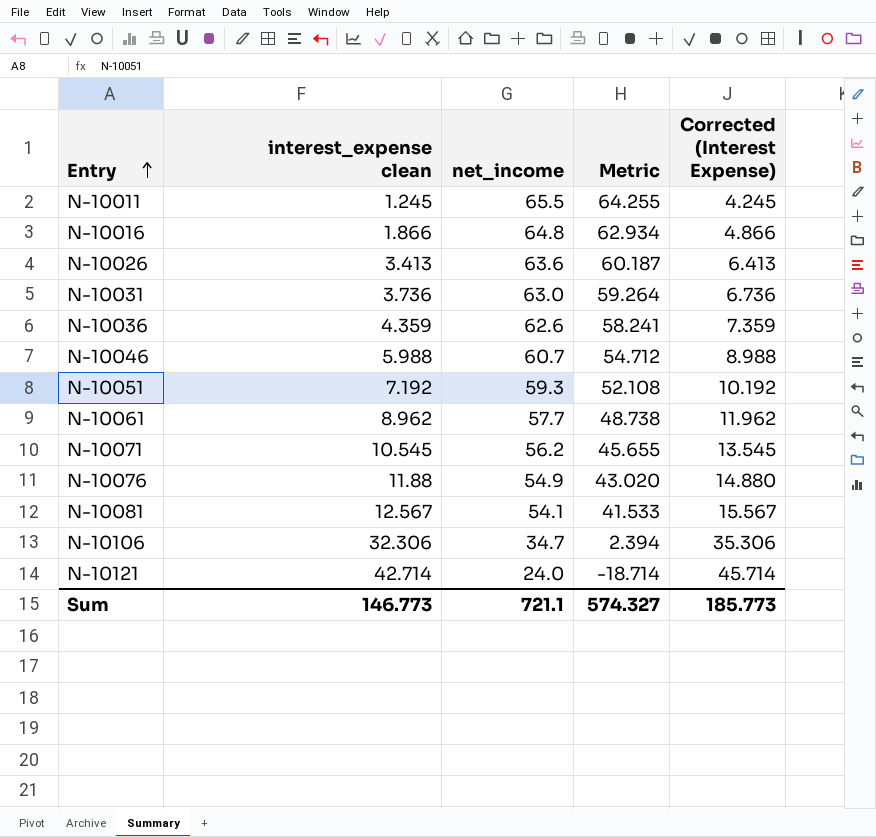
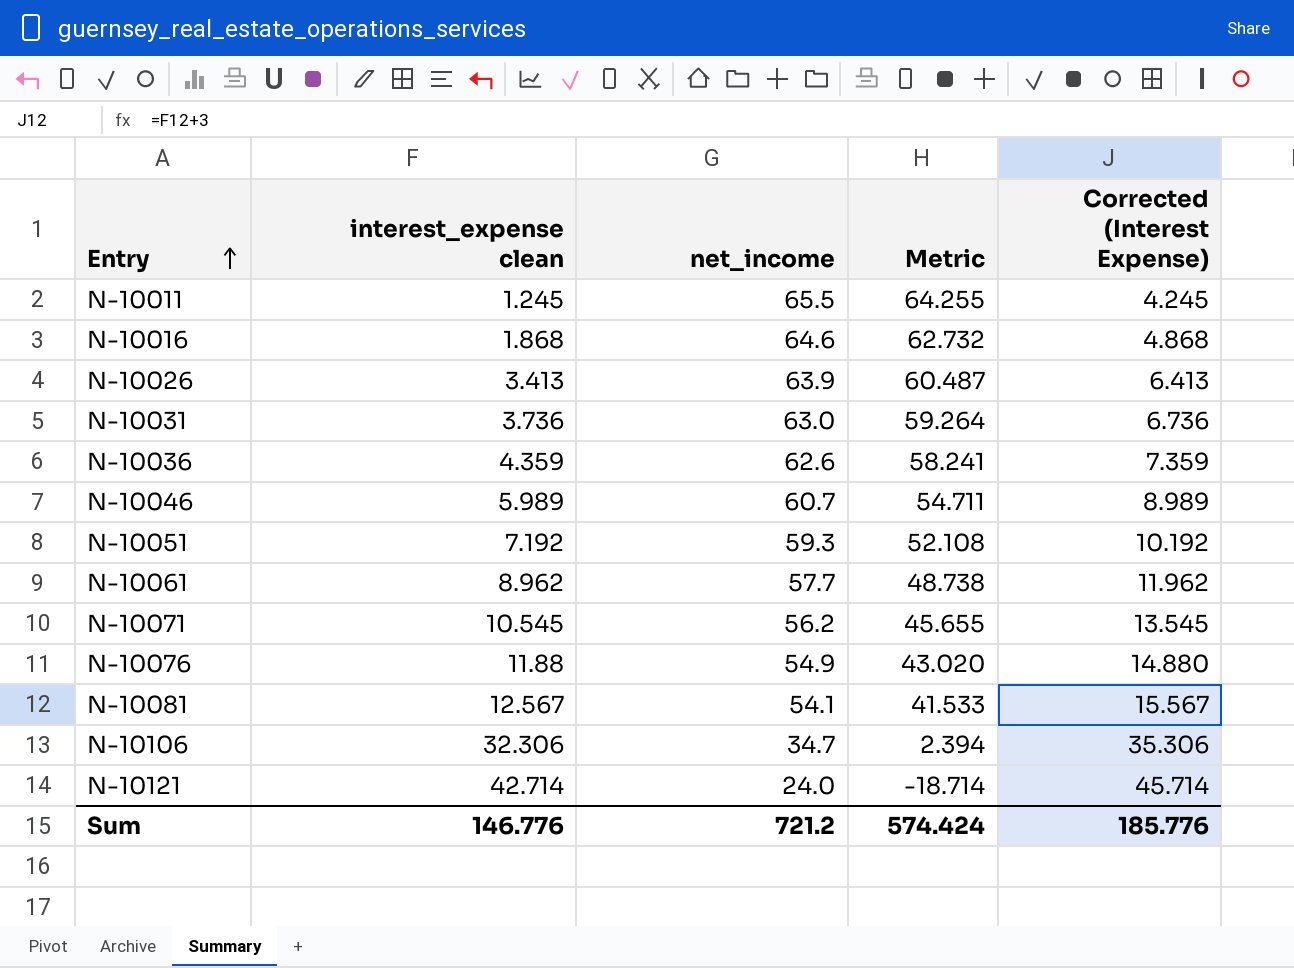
N-10016 | interest_expense clean: 1.866 -> 1.868
N-10016 | net_income: 64.8 -> 64.6
N-10016 | Metric: 62.934 -> 62.732
N-10016 | Corrected (Interest Expense): 4.866 -> 4.868
N-10026 | net_income: 63.6 -> 63.9
N-10026 | Metric: 60.187 -> 60.487
N-10046 | interest_expense clean: 5.988 -> 5.989
N-10046 | Metric: 54.712 -> 54.711
N-10046 | Corrected (Interest Expense): 8.988 -> 8.989
Sum | interest_expense clean: 146.773 -> 146.776
Sum | net_income: 721.1 -> 721.2
Sum | Metric: 574.327 -> 574.424
Sum | Corrected (Interest Expense): 185.773 -> 185.776

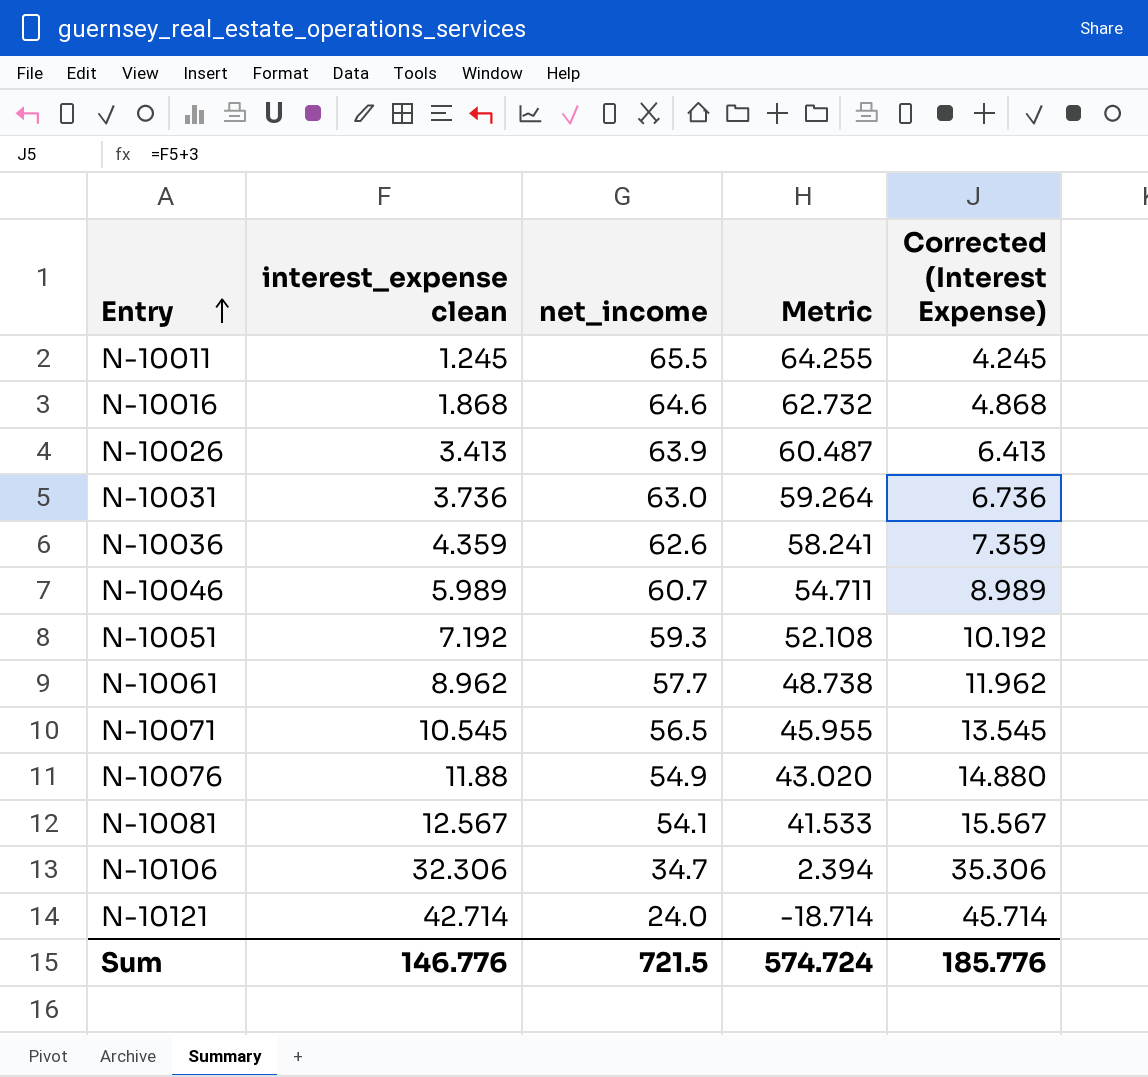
N-10071 | net_income: 56.2 -> 56.5
N-10071 | Metric: 45.655 -> 45.955
Sum | net_income: 721.2 -> 721.5
Sum | Metric: 574.424 -> 574.724

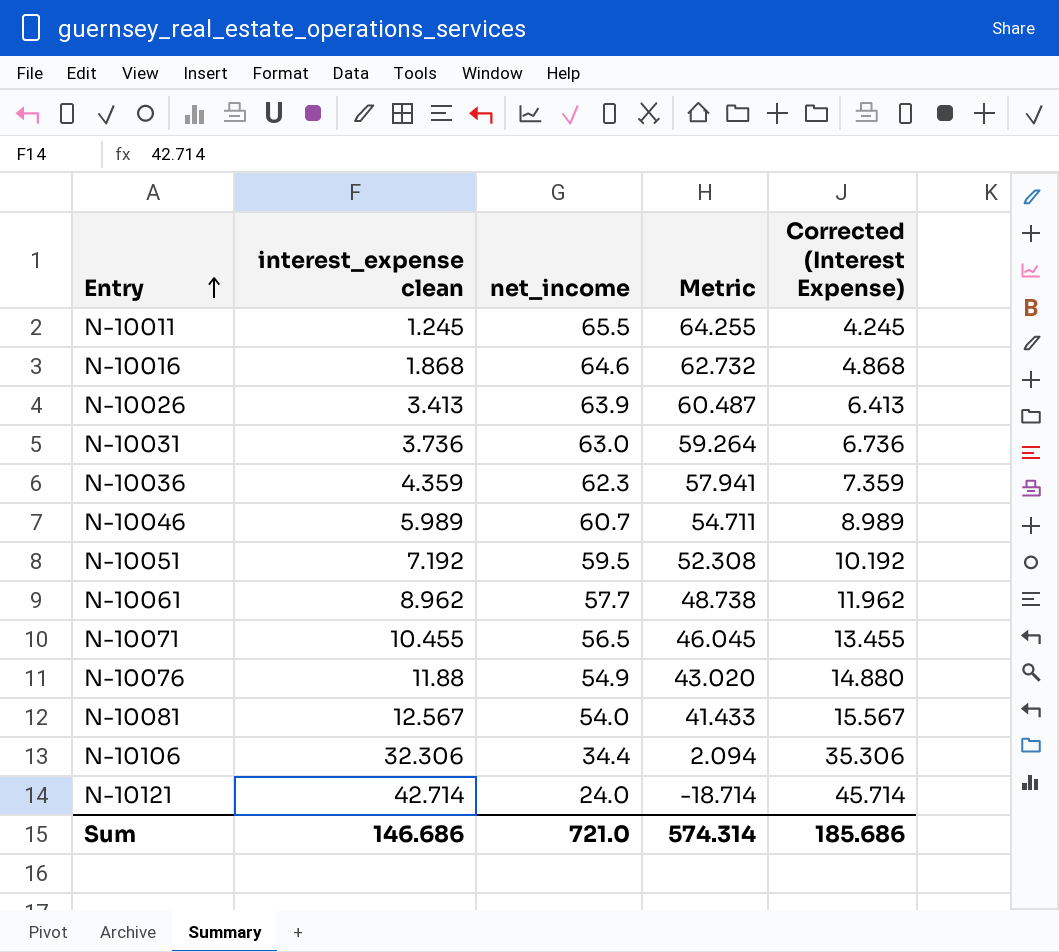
N-10036 | net_income: 62.6 -> 62.3
N-10036 | Metric: 58.241 -> 57.941
N-10051 | net_income: 59.3 -> 59.5
N-10051 | Metric: 52.108 -> 52.308
N-10071 | interest_expense clean: 10.545 -> 10.455
N-10071 | Metric: 45.955 -> 46.045
N-10071 | Corrected (Interest Expense): 13.545 -> 13.455
N-10081 | net_income: 54.1 -> 54.0
N-10081 | Metric: 41.533 -> 41.433
N-10106 | net_income: 34.7 -> 34.4
N-10106 | Metric: 2.394 -> 2.094
Sum | interest_expense clean: 146.776 -> 146.686
Sum | net_income: 721.5 -> 721.0
Sum | Metric: 574.724 -> 574.314
Sum | Corrected (Interest Expense): 185.776 -> 185.686

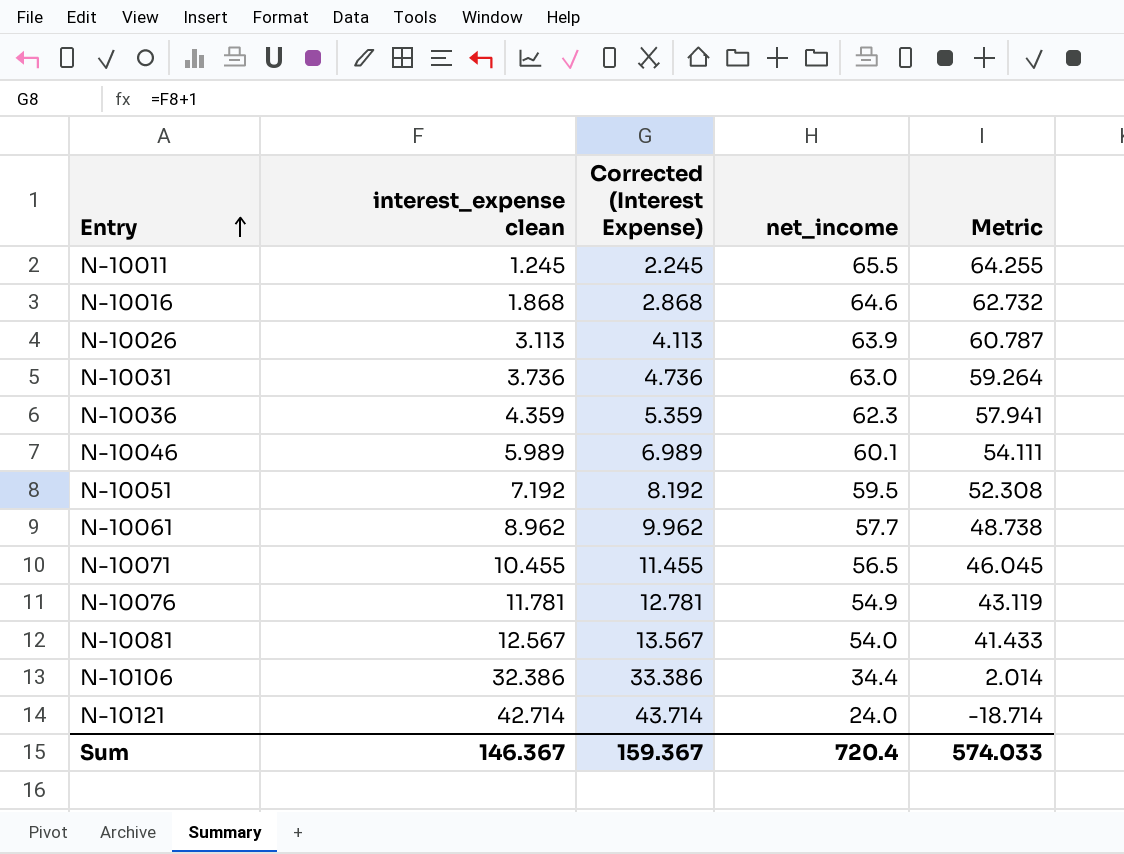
column Corrected (Interest Expense) | formula: [interest_expense clean] + 3 -> [interest_expense clean] + 1
column Corrected (Interest Expense) | position: 5 -> 3
N-10026 | interest_expense clean: 3.413 -> 3.113
N-10026 | Metric: 60.487 -> 60.787
N-10046 | net_income: 60.7 -> 60.1
N-10046 | Metric: 54.711 -> 54.111
N-10076 | interest_expense clean: 11.88 -> 11.781
N-10076 | Metric: 43.020 -> 43.119
N-10106 | interest_expense clean: 32.306 -> 32.386
N-10106 | Metric: 2.094 -> 2.014
Sum | interest_expense clean: 146.686 -> 146.367
Sum | Corrected (Interest Expense): 185.686 -> 159.367
Sum | net_income: 721.0 -> 720.4
Sum | Metric: 574.314 -> 574.033

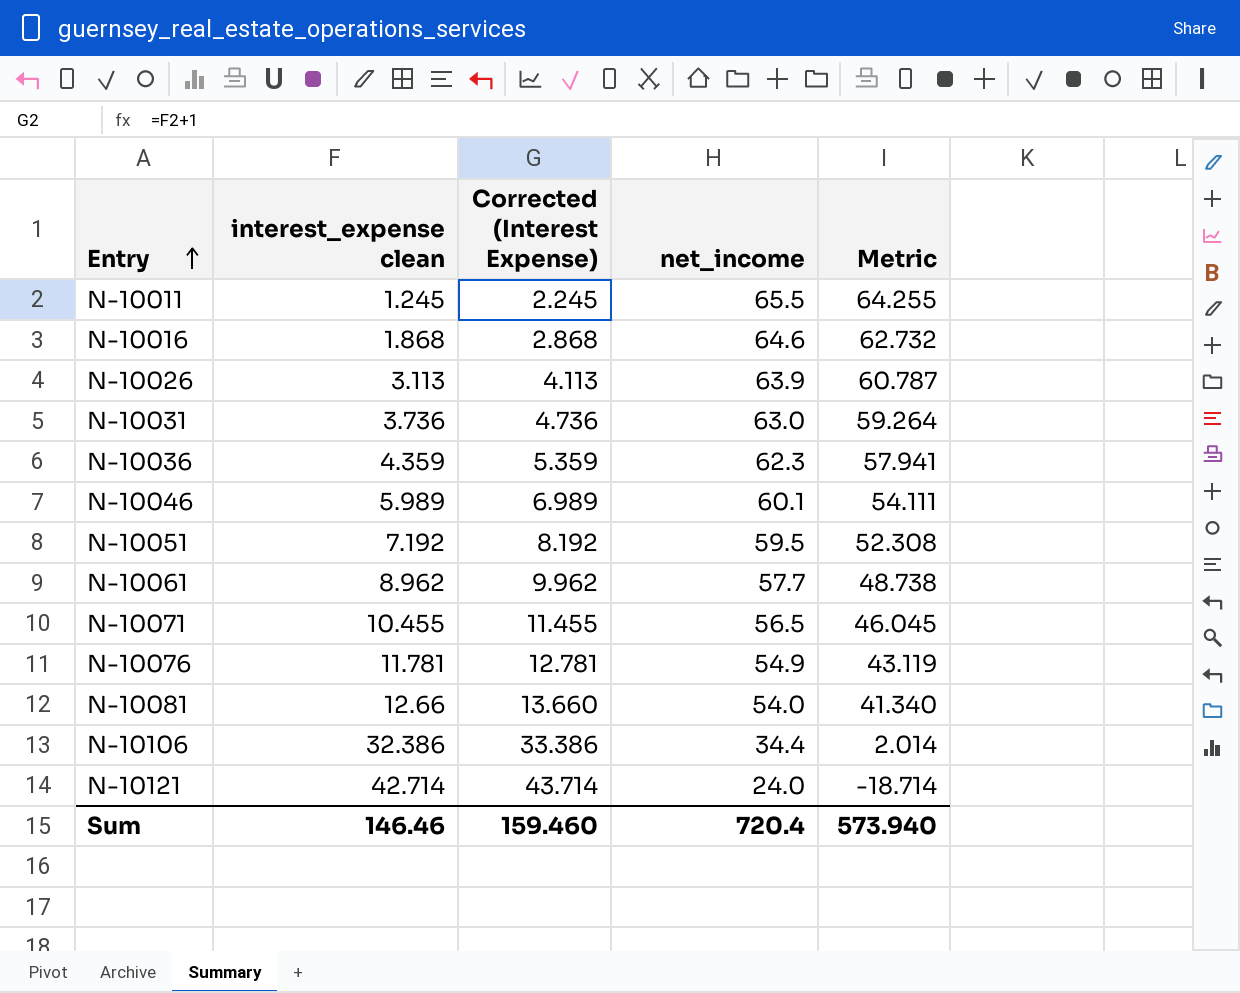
N-10081 | interest_expense clean: 12.567 -> 12.66
N-10081 | Corrected (Interest Expense): 13.567 -> 13.660
N-10081 | Metric: 41.433 -> 41.340
Sum | interest_expense clean: 146.367 -> 146.46
Sum | Corrected (Interest Expense): 159.367 -> 159.460
Sum | Metric: 574.033 -> 573.940

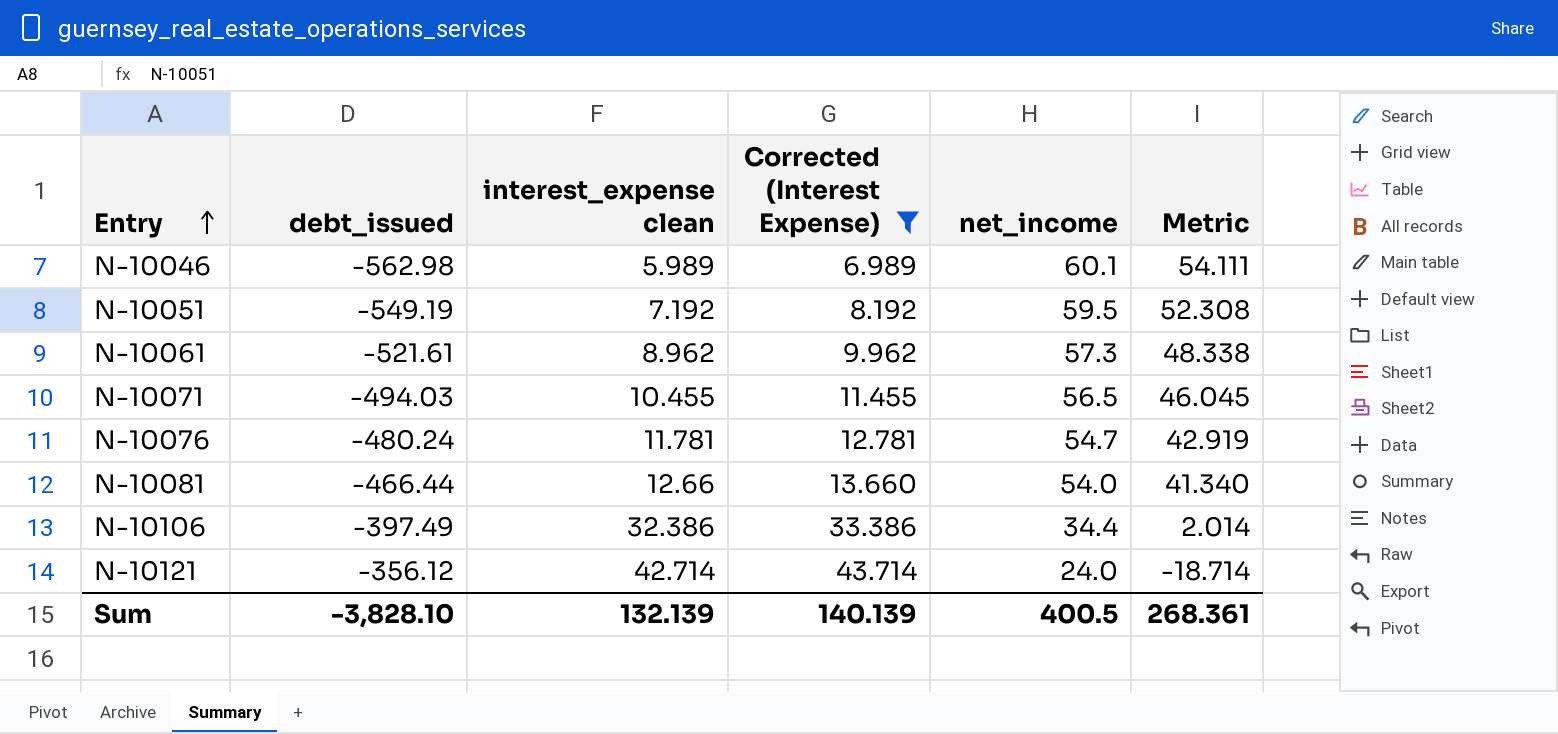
filter: none -> Corrected (Interest Expense) >= 6.989
column debt_issued | position: none -> 2
N-10061 | net_income: 57.7 -> 57.3
N-10061 | Metric: 48.738 -> 48.338
N-10076 | net_income: 54.9 -> 54.7
N-10076 | Metric: 43.119 -> 42.919
Sum | interest_expense clean: 146.46 -> 132.139
Sum | Corrected (Interest Expense): 159.460 -> 140.139
Sum | net_income: 720.4 -> 400.5
Sum | Metric: 573.940 -> 268.361

